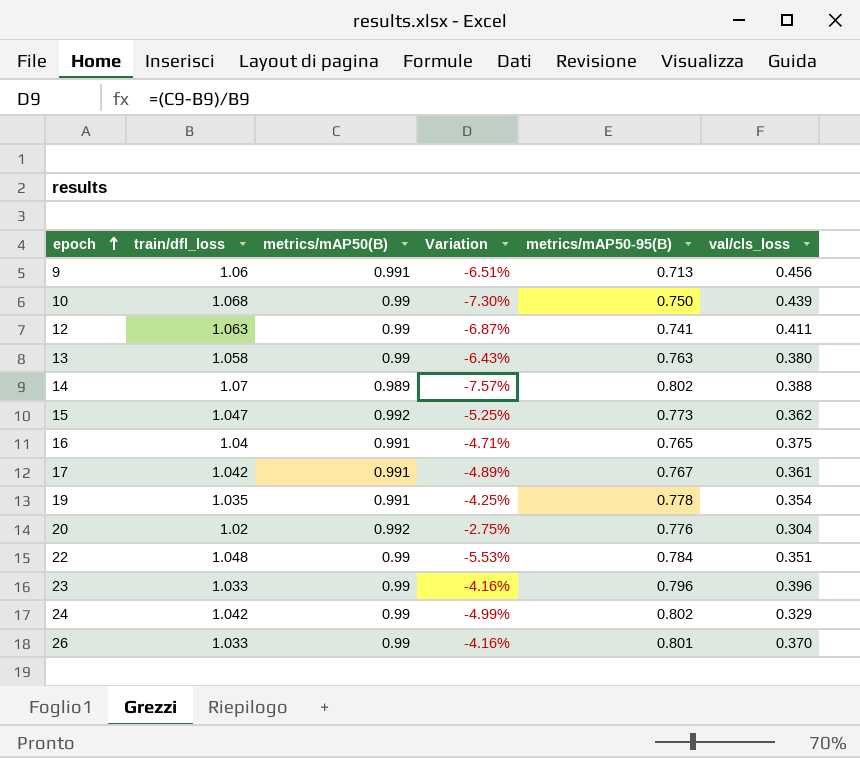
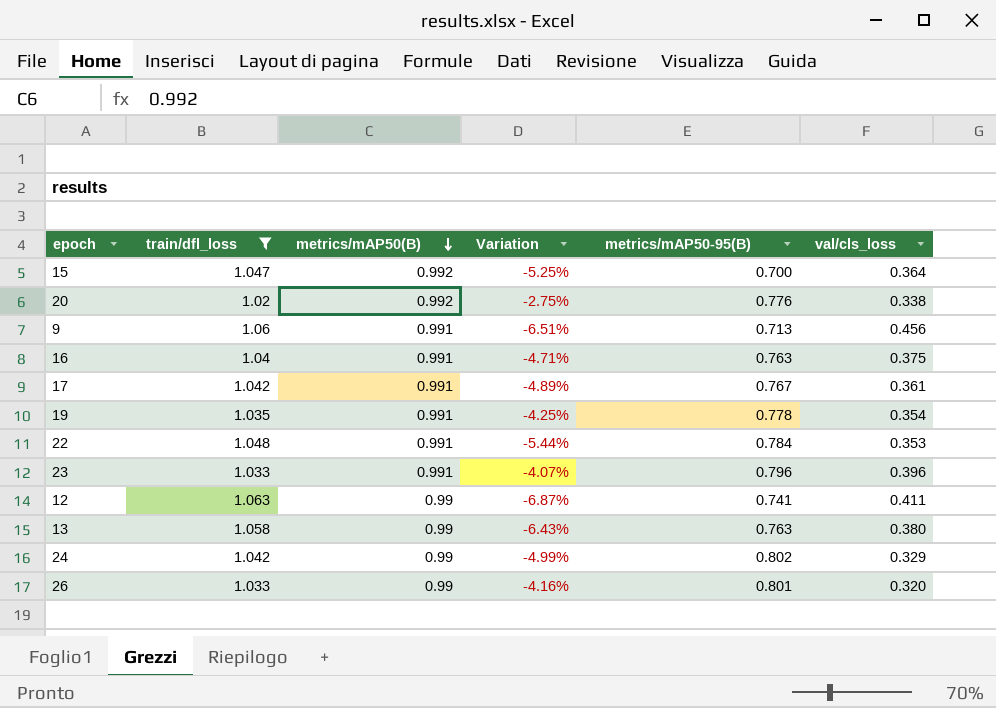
filter: none -> train/dfl_loss <= 1.063
row order: epoch ascending -> metrics/mAP50(B) descending
15 | metrics/mAP50-95(B): 0.773 -> 0.700
15 | val/cls_loss: 0.362 -> 0.364
20 | val/cls_loss: 0.304 -> 0.338
16 | metrics/mAP50-95(B): 0.765 -> 0.763
22 | metrics/mAP50(B): 0.99 -> 0.991
22 | Variation: -5.53% -> -5.44%
22 | val/cls_loss: 0.351 -> 0.353
23 | metrics/mAP50(B): 0.99 -> 0.991
23 | Variation: -4.16% -> -4.07%
26 | val/cls_loss: 0.370 -> 0.320

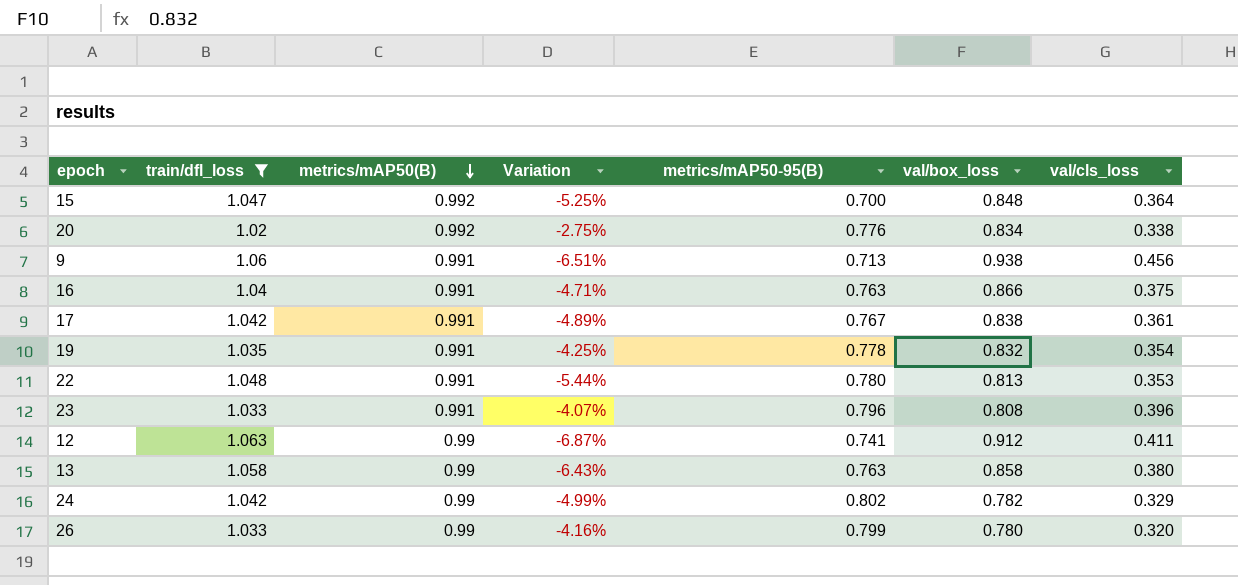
column val/box_loss | position: none -> 6
22 | metrics/mAP50-95(B): 0.784 -> 0.780
26 | metrics/mAP50-95(B): 0.801 -> 0.799

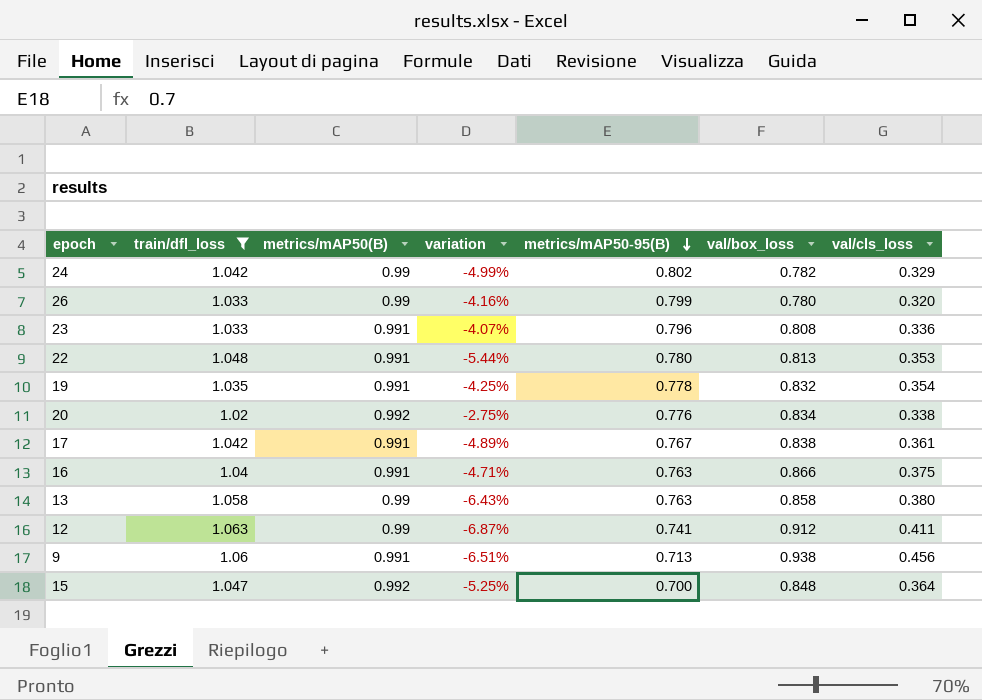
row order: metrics/mAP50(B) descending -> metrics/mAP50-95(B) descending
column name: Variation -> variation
23 | val/cls_loss: 0.396 -> 0.336

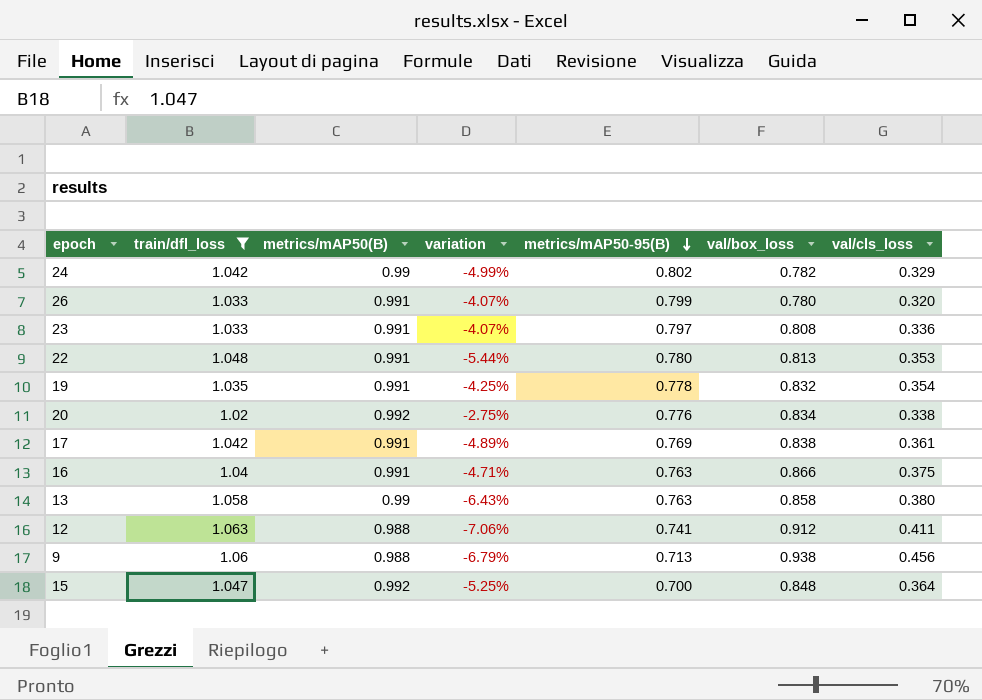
26 | metrics/mAP50(B): 0.99 -> 0.991
26 | variation: -4.16% -> -4.07%
23 | metrics/mAP50-95(B): 0.796 -> 0.797
17 | metrics/mAP50-95(B): 0.767 -> 0.769
12 | metrics/mAP50(B): 0.99 -> 0.988
12 | variation: -6.87% -> -7.06%
9 | metrics/mAP50(B): 0.991 -> 0.988
9 | variation: -6.51% -> -6.79%

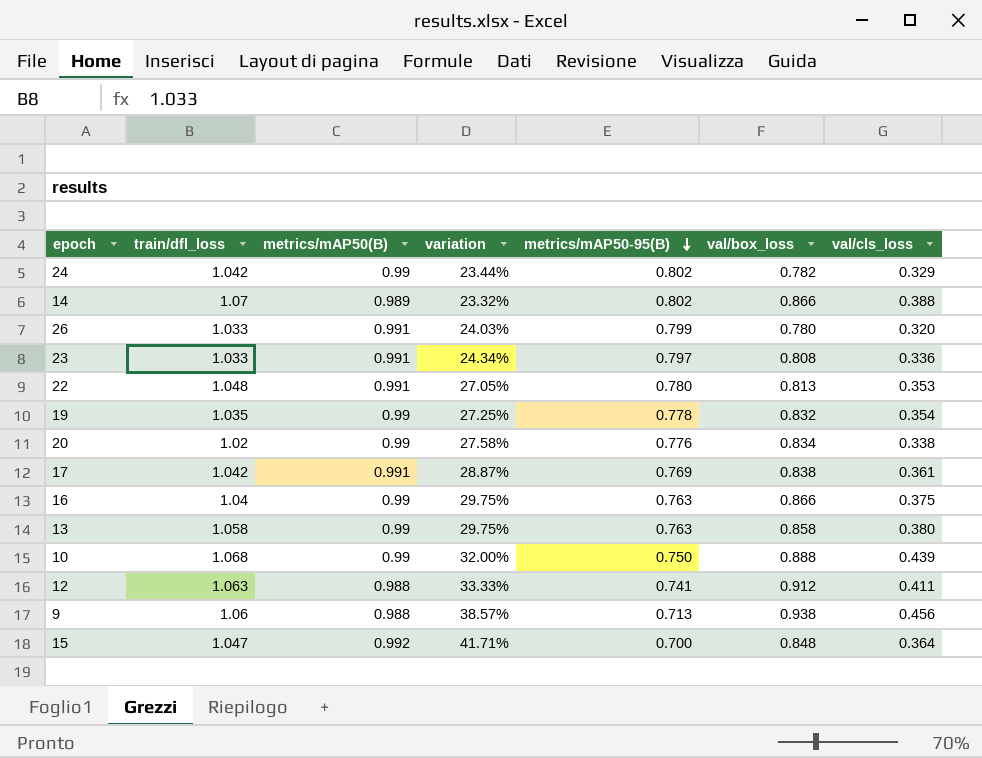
filter: train/dfl_loss <= 1.063 -> none
column variation | formula: ([metrics/mAP50(B)] - [train/dfl_loss]) / [train/dfl_loss] -> ([metrics/mAP50(B)] - [metrics/mAP50-95(B)]) / [metrics/mAP50-95(B)]
19 | metrics/mAP50(B): 0.991 -> 0.99
20 | metrics/mAP50(B): 0.992 -> 0.99
16 | metrics/mAP50(B): 0.991 -> 0.99

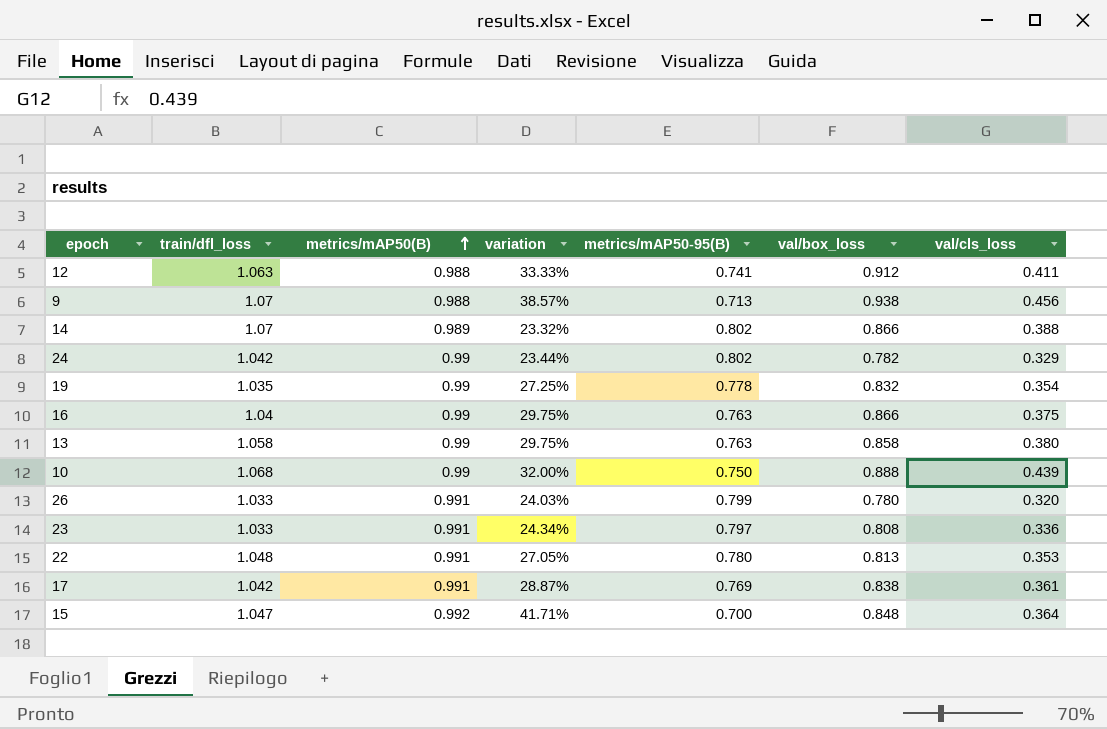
row order: metrics/mAP50-95(B) descending -> metrics/mAP50(B) ascending
row 20: 1.02 | 0.99 | 27.58% | 0.776 | 0.834 | 0.338 -> none
9 | train/dfl_loss: 1.06 -> 1.07

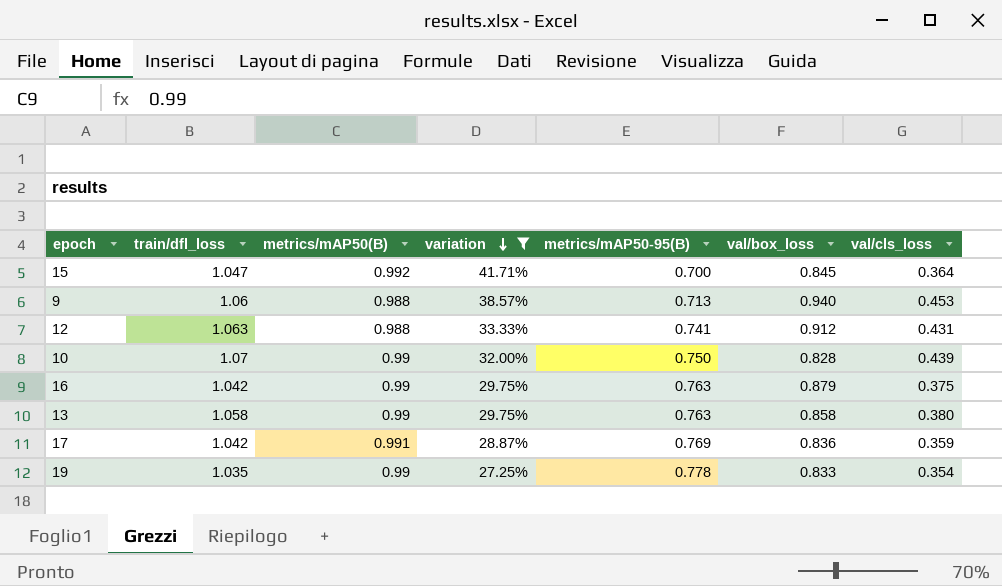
filter: none -> variation >= 27.25%
row order: metrics/mAP50(B) ascending -> variation descending
15 | val/box_loss: 0.848 -> 0.845
9 | train/dfl_loss: 1.07 -> 1.06
9 | val/box_loss: 0.938 -> 0.940
9 | val/cls_loss: 0.456 -> 0.453
12 | val/cls_loss: 0.411 -> 0.431
10 | train/dfl_loss: 1.068 -> 1.07
10 | val/box_loss: 0.888 -> 0.828
16 | train/dfl_loss: 1.04 -> 1.042
16 | val/box_loss: 0.866 -> 0.879
17 | val/box_loss: 0.838 -> 0.836
17 | val/cls_loss: 0.361 -> 0.359
19 | val/box_loss: 0.832 -> 0.833

